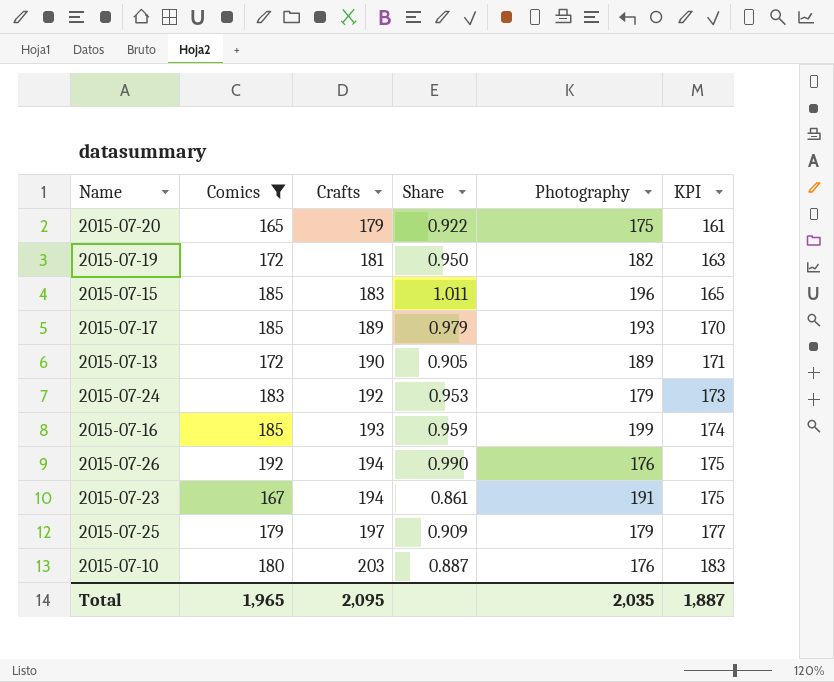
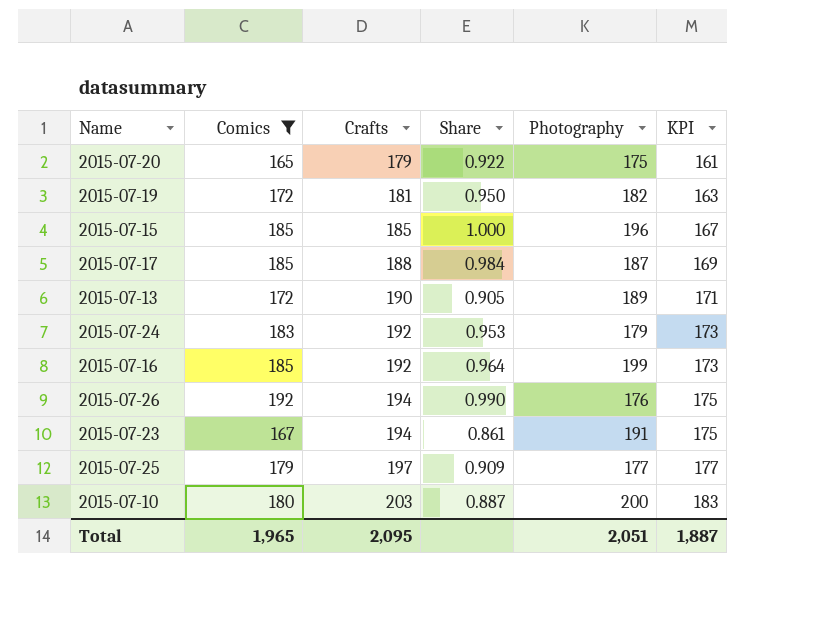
2015-07-15 | Crafts: 183 -> 185
2015-07-15 | Share: 1.011 -> 1.000
2015-07-15 | KPI: 165 -> 167
2015-07-17 | Crafts: 189 -> 188
2015-07-17 | Share: 0.979 -> 0.984
2015-07-17 | Photography: 193 -> 187
2015-07-17 | KPI: 170 -> 169
2015-07-16 | Crafts: 193 -> 192
2015-07-16 | Share: 0.959 -> 0.964
2015-07-16 | KPI: 174 -> 173
2015-07-25 | Photography: 179 -> 177
2015-07-10 | Photography: 176 -> 200
Total | Photography: 2,035 -> 2,051

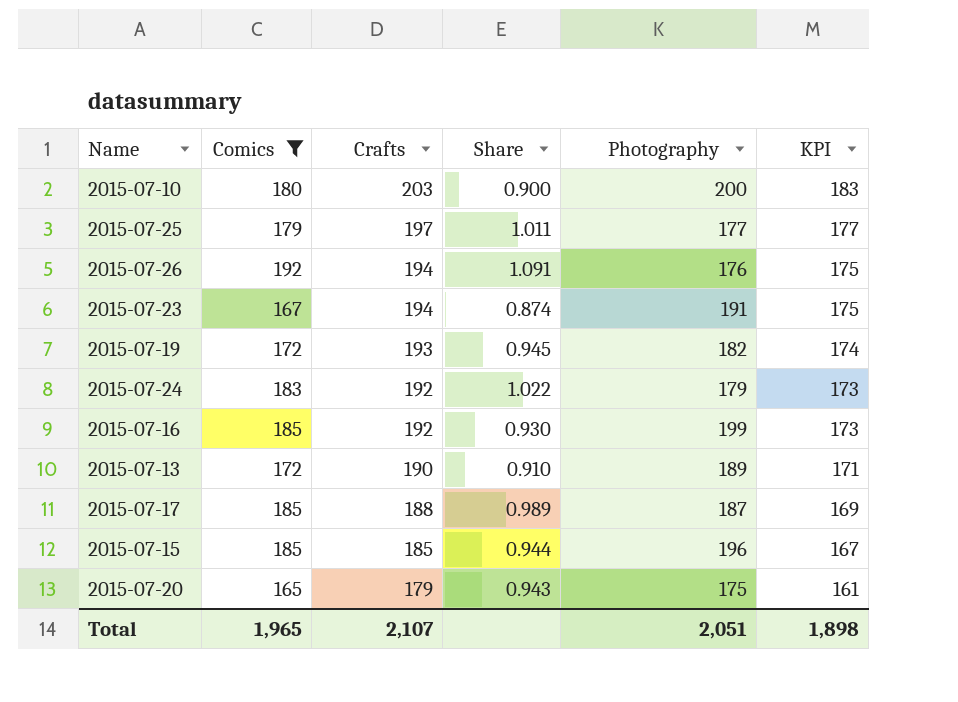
row order: Crafts ascending -> Crafts descending
column Share | formula: [Comics] / [Crafts] -> [Comics] / [Photography]
2015-07-19 | Crafts: 181 -> 193
2015-07-19 | KPI: 163 -> 174
Total | Crafts: 2,095 -> 2,107
Total | KPI: 1,887 -> 1,898

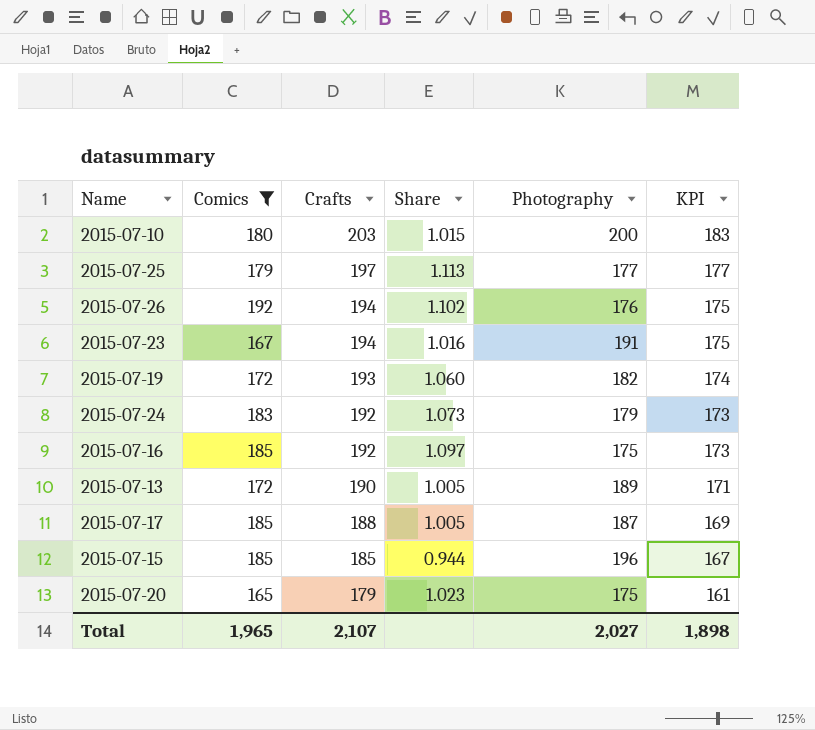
column Share | formula: [Comics] / [Photography] -> [Crafts] / [Photography]
2015-07-16 | Photography: 199 -> 175
Total | Photography: 2,051 -> 2,027

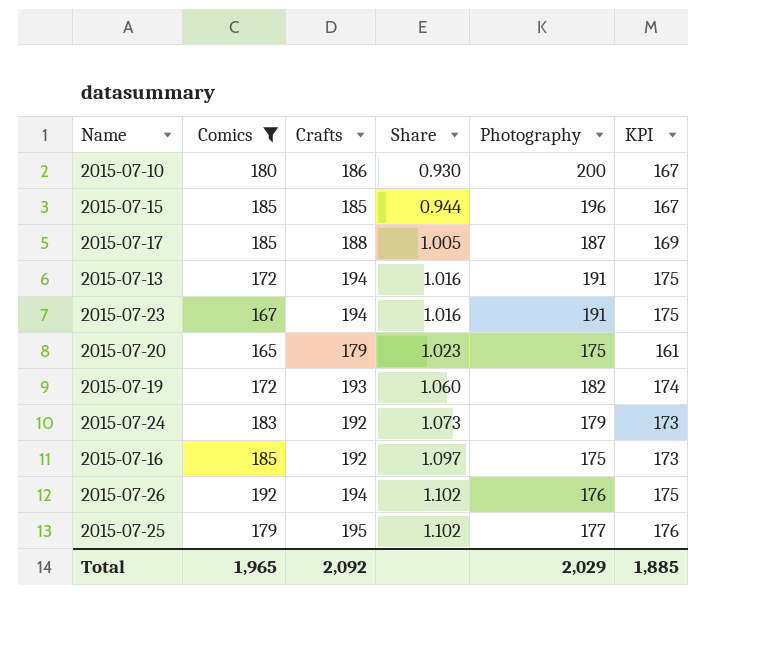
row order: Crafts descending -> Share ascending
2015-07-10 | Crafts: 203 -> 186
2015-07-10 | Share: 1.015 -> 0.930
2015-07-10 | KPI: 183 -> 167
2015-07-13 | Crafts: 190 -> 194
2015-07-13 | Share: 1.005 -> 1.016
2015-07-13 | Photography: 189 -> 191
2015-07-13 | KPI: 171 -> 175
2015-07-25 | Crafts: 197 -> 195
2015-07-25 | Share: 1.113 -> 1.102
2015-07-25 | KPI: 177 -> 176
Total | Crafts: 2,107 -> 2,092
Total | Photography: 2,027 -> 2,029
Total | KPI: 1,898 -> 1,885

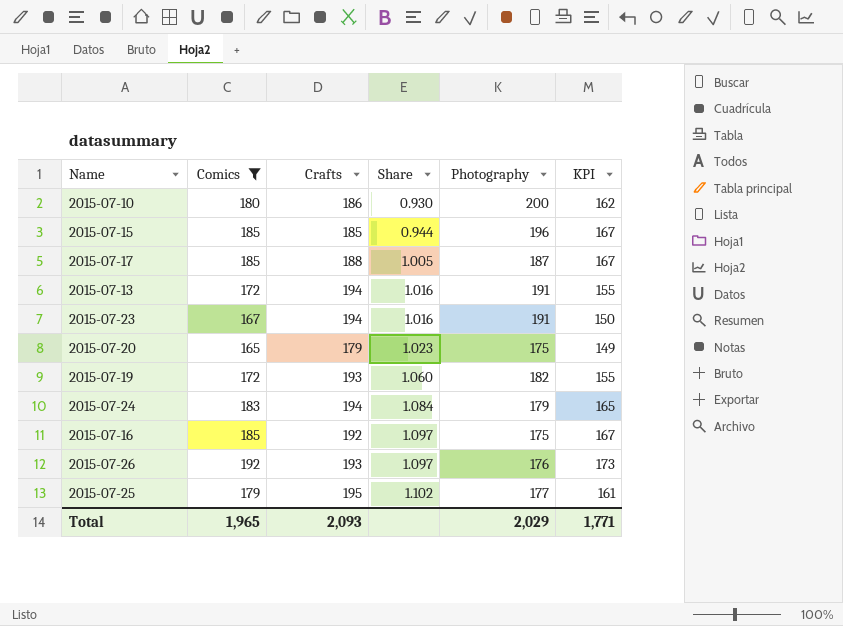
column KPI | formula: [Crafts] * 0.9 -> [Comics] * 0.9
2015-07-24 | Crafts: 192 -> 194
2015-07-24 | Share: 1.073 -> 1.084
2015-07-26 | Crafts: 194 -> 193
2015-07-26 | Share: 1.102 -> 1.097
Total | Crafts: 2,092 -> 2,093
Total | KPI: 1,885 -> 1,771

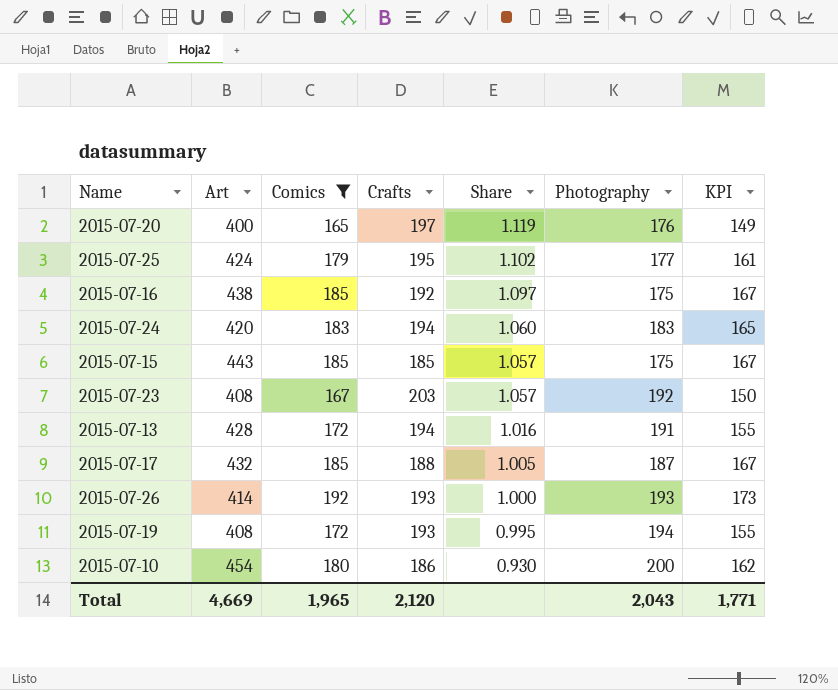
row order: Share ascending -> Share descending
column Art | position: none -> 2
2015-07-20 | Crafts: 179 -> 197
2015-07-20 | Share: 1.023 -> 1.119
2015-07-20 | Photography: 175 -> 176
2015-07-24 | Share: 1.084 -> 1.060
2015-07-24 | Photography: 179 -> 183
2015-07-15 | Share: 0.944 -> 1.057
2015-07-15 | Photography: 196 -> 175
2015-07-23 | Crafts: 194 -> 203
2015-07-23 | Share: 1.016 -> 1.057
2015-07-23 | Photography: 191 -> 192
2015-07-26 | Share: 1.097 -> 1.000
2015-07-26 | Photography: 176 -> 193
2015-07-19 | Share: 1.060 -> 0.995
2015-07-19 | Photography: 182 -> 194
Total | Crafts: 2,093 -> 2,120
Total | Photography: 2,029 -> 2,043

